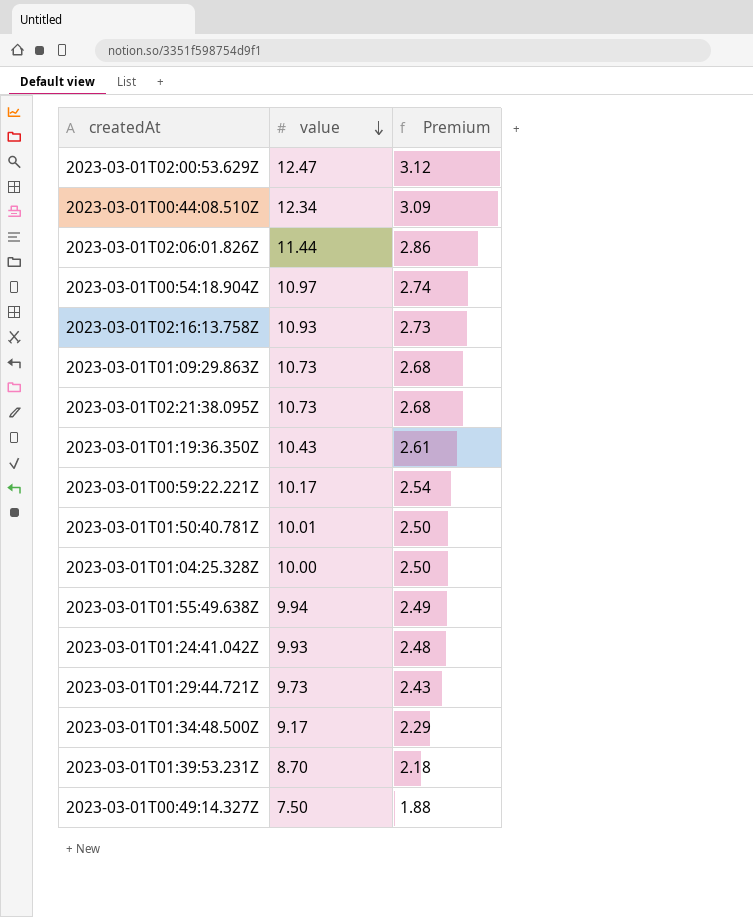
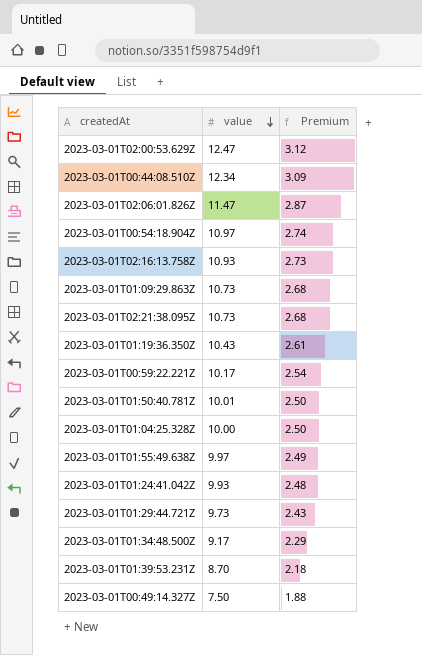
2023-03-01T02:06:01.826Z | value: 11.44 -> 11.47
2023-03-01T02:06:01.826Z | Premium: 2.86 -> 2.87
2023-03-01T01:55:49.638Z | value: 9.94 -> 9.97

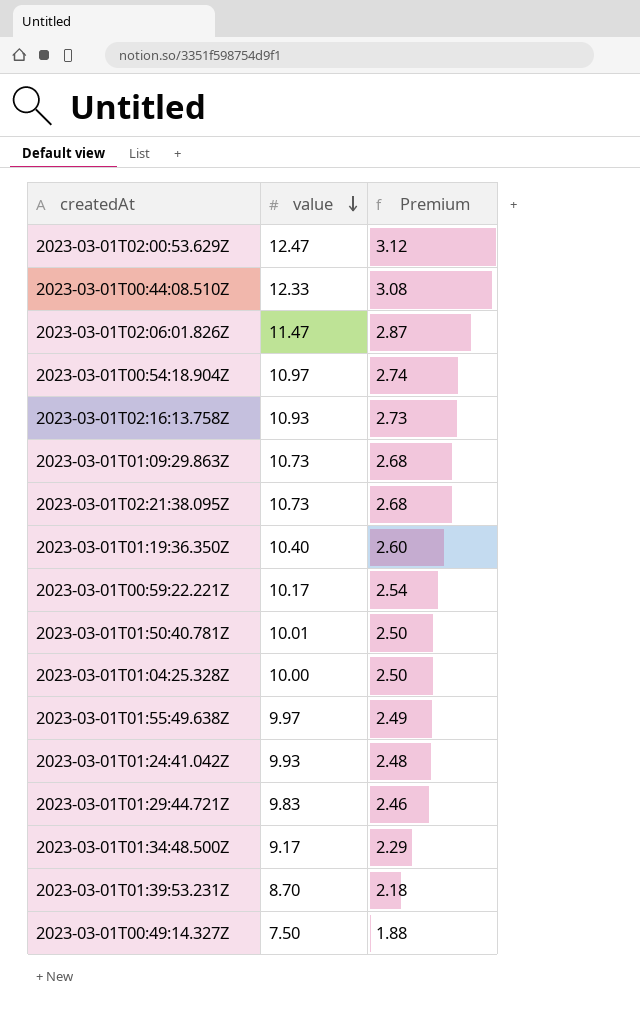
2023-03-01T00:44:08.510Z | value: 12.34 -> 12.33
2023-03-01T00:44:08.510Z | Premium: 3.09 -> 3.08
2023-03-01T01:19:36.350Z | value: 10.43 -> 10.40
2023-03-01T01:19:36.350Z | Premium: 2.61 -> 2.60
2023-03-01T01:29:44.721Z | value: 9.73 -> 9.83
2023-03-01T01:29:44.721Z | Premium: 2.43 -> 2.46

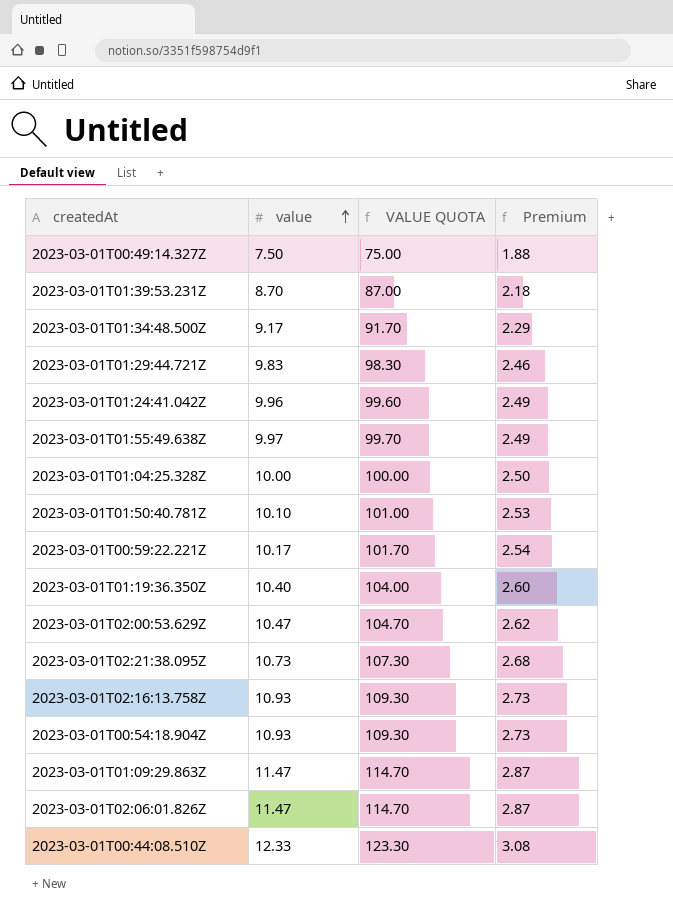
row order: value descending -> value ascending
column VALUE QUOTA | formula: none -> [value] * 10
2023-03-01T01:24:41.042Z | value: 9.93 -> 9.96
2023-03-01T01:24:41.042Z | Premium: 2.48 -> 2.49
2023-03-01T01:50:40.781Z | value: 10.01 -> 10.10
2023-03-01T01:50:40.781Z | Premium: 2.50 -> 2.53
2023-03-01T02:00:53.629Z | value: 12.47 -> 10.47
2023-03-01T02:00:53.629Z | Premium: 3.12 -> 2.62
2023-03-01T00:54:18.904Z | value: 10.97 -> 10.93
2023-03-01T00:54:18.904Z | Premium: 2.74 -> 2.73
2023-03-01T01:09:29.863Z | value: 10.73 -> 11.47
2023-03-01T01:09:29.863Z | Premium: 2.68 -> 2.87

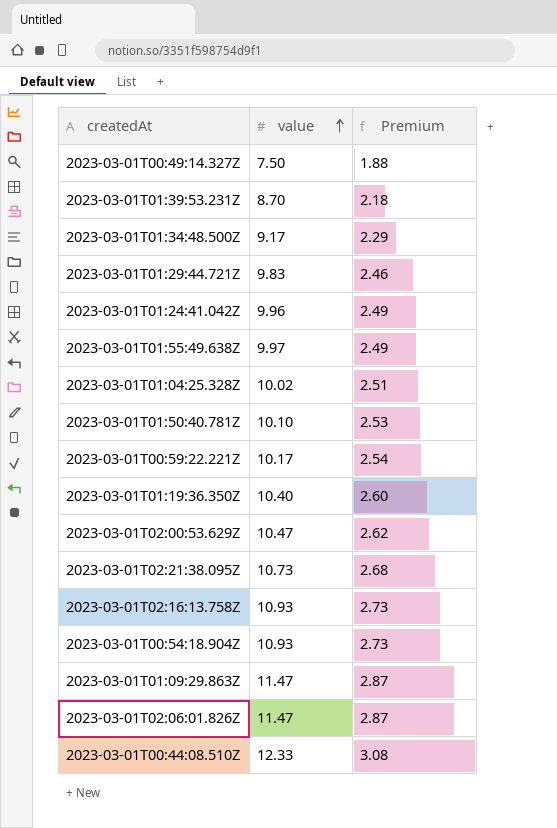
column VALUE QUOTA | formula: [value] * 10 -> none
2023-03-01T01:04:25.328Z | value: 10.00 -> 10.02
2023-03-01T01:04:25.328Z | Premium: 2.50 -> 2.51

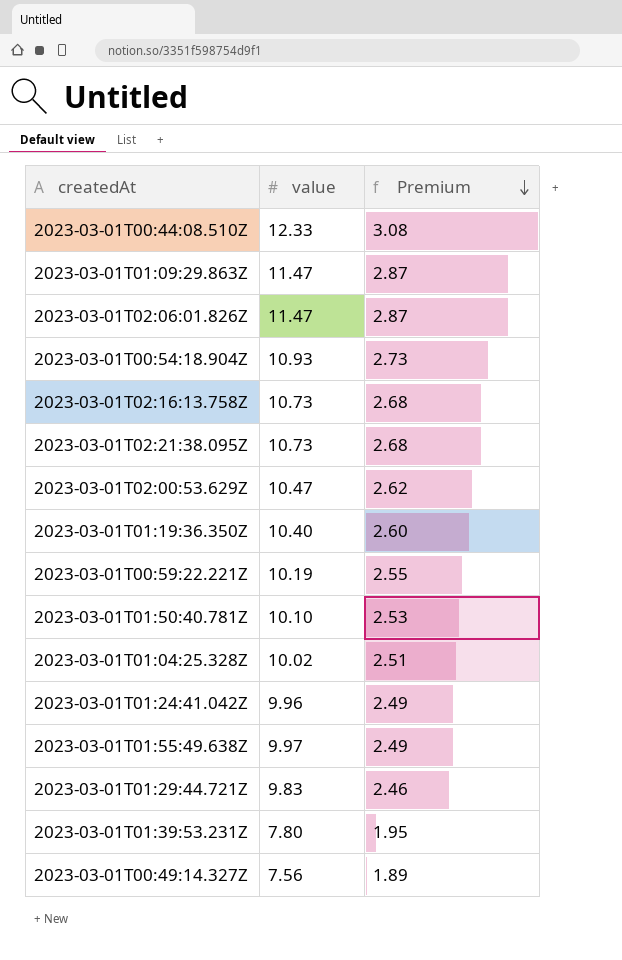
row order: value ascending -> Premium descending
row 2023-03-01T01:34:48.500Z: 9.17 | 2.29 -> none
2023-03-01T02:16:13.758Z | value: 10.93 -> 10.73
2023-03-01T02:16:13.758Z | Premium: 2.73 -> 2.68
2023-03-01T00:59:22.221Z | value: 10.17 -> 10.19
2023-03-01T00:59:22.221Z | Premium: 2.54 -> 2.55
2023-03-01T01:39:53.231Z | value: 8.70 -> 7.80
2023-03-01T01:39:53.231Z | Premium: 2.18 -> 1.95
2023-03-01T00:49:14.327Z | value: 7.50 -> 7.56
2023-03-01T00:49:14.327Z | Premium: 1.88 -> 1.89

